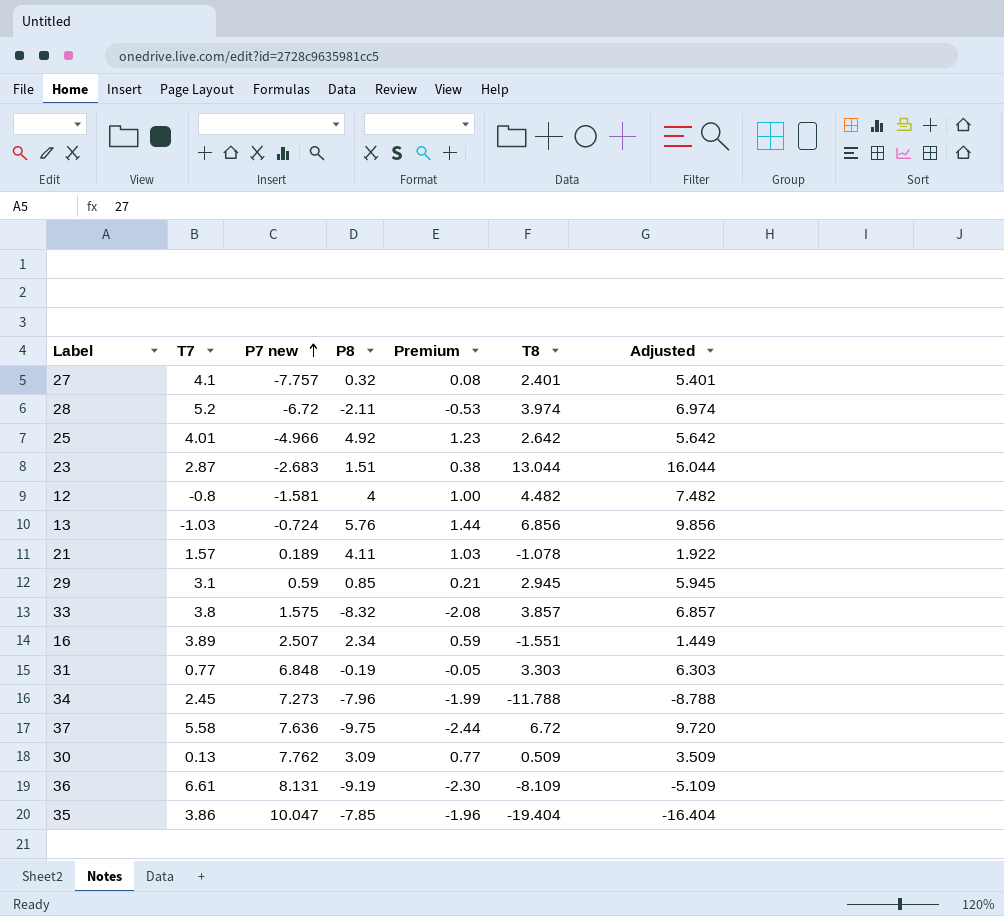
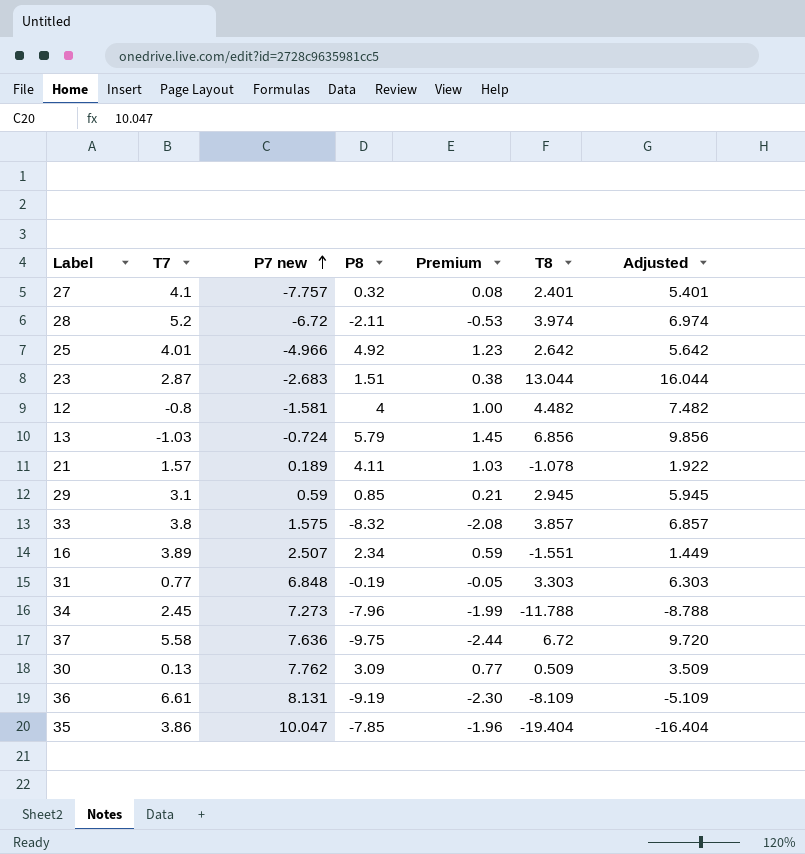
13 | P8: 5.76 -> 5.79
13 | Premium: 1.44 -> 1.45

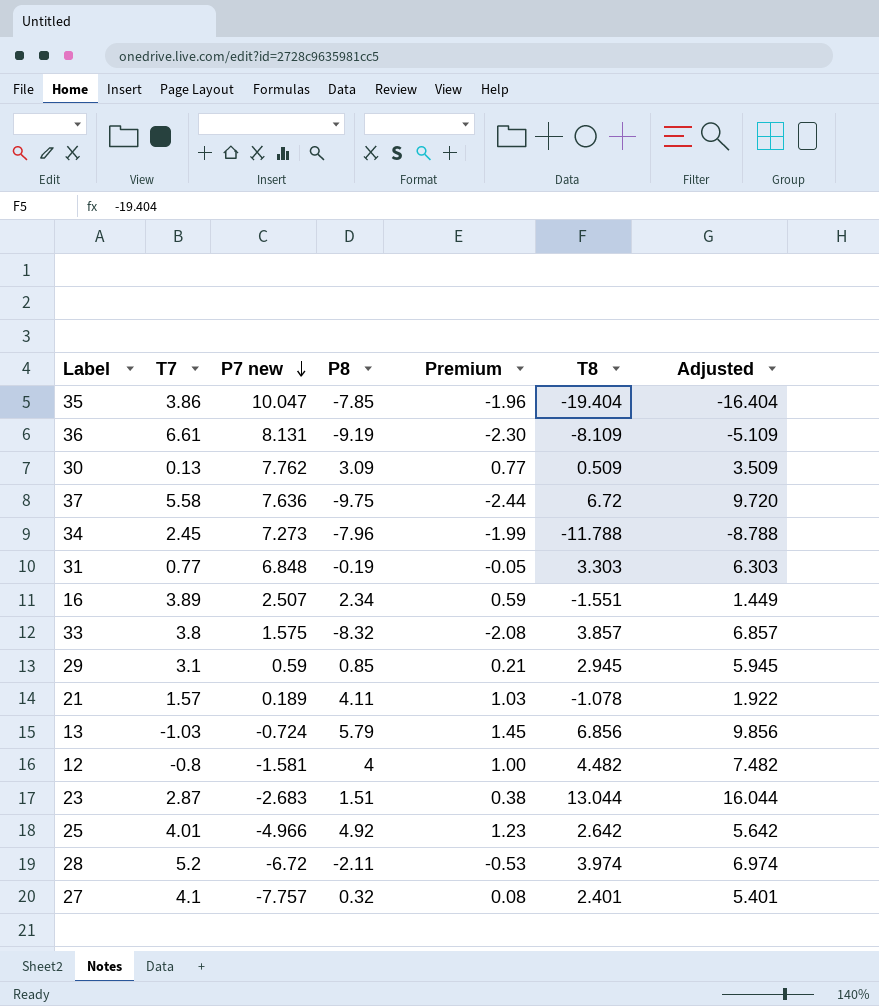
row order: P7 new ascending -> P7 new descending

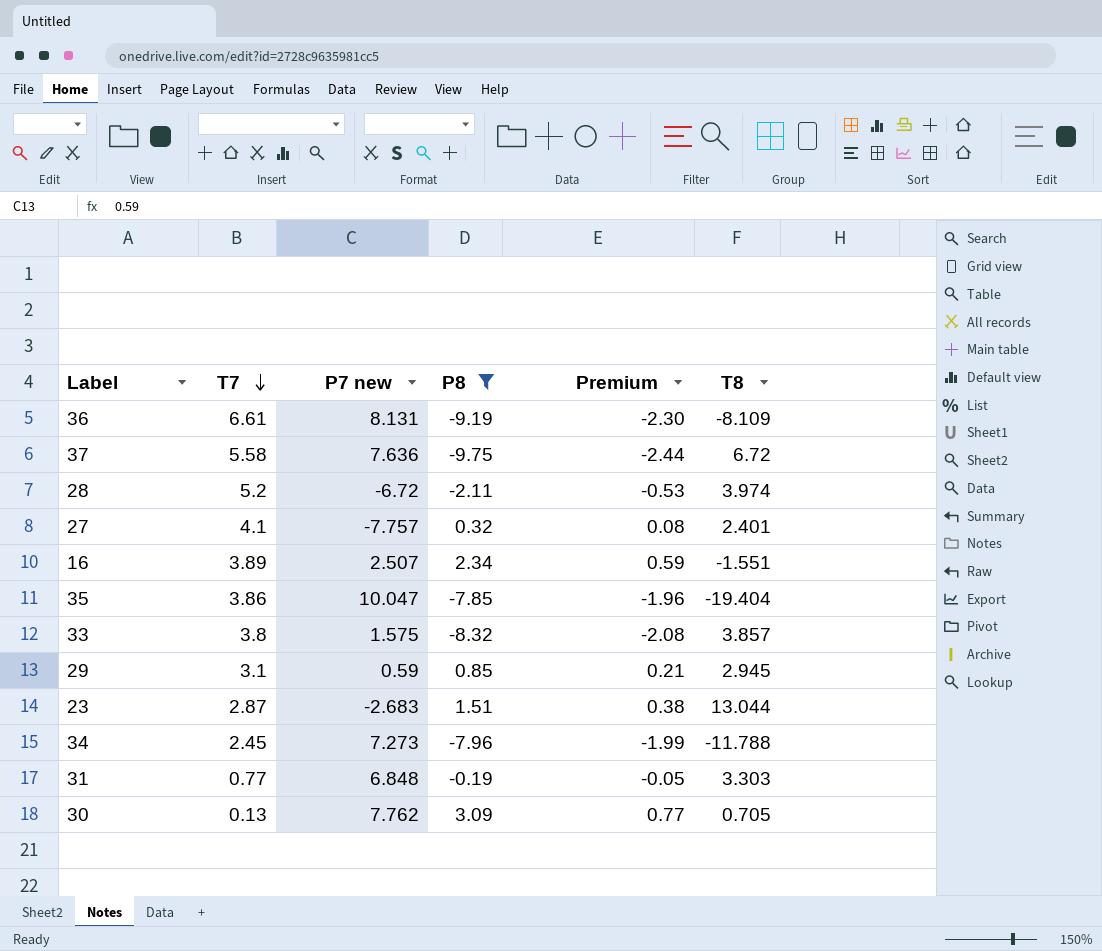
filter: none -> P8 <= 3.09
row order: P7 new descending -> T7 descending
column Adjusted | formula: [T8] + 3 -> none
30 | T8: 0.509 -> 0.705

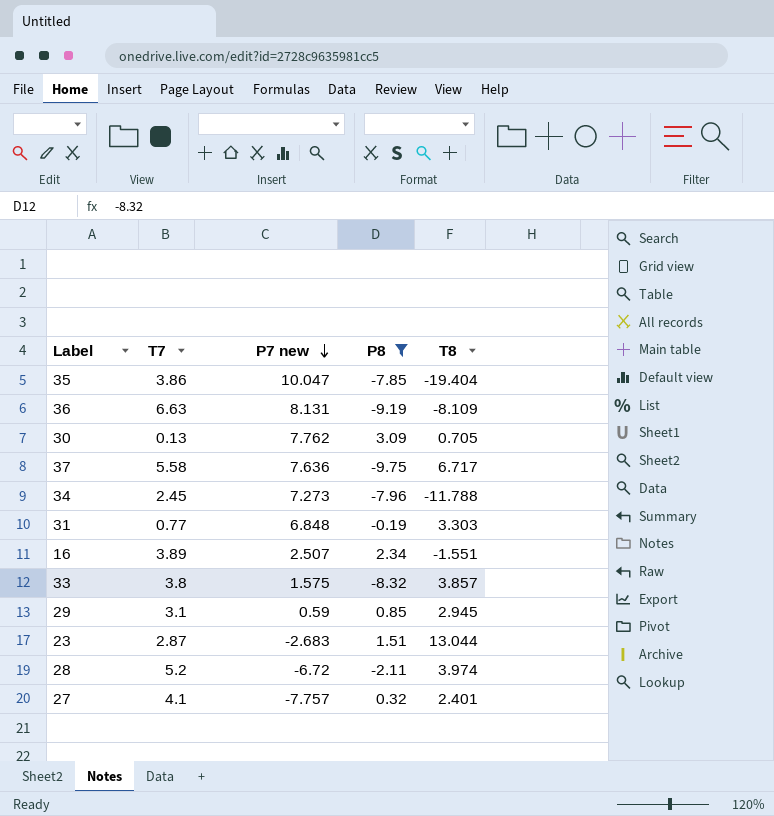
row order: T7 descending -> P7 new descending
column Premium | formula: [P8] * 0.25 -> none
36 | T7: 6.61 -> 6.63
37 | T8: 6.72 -> 6.717

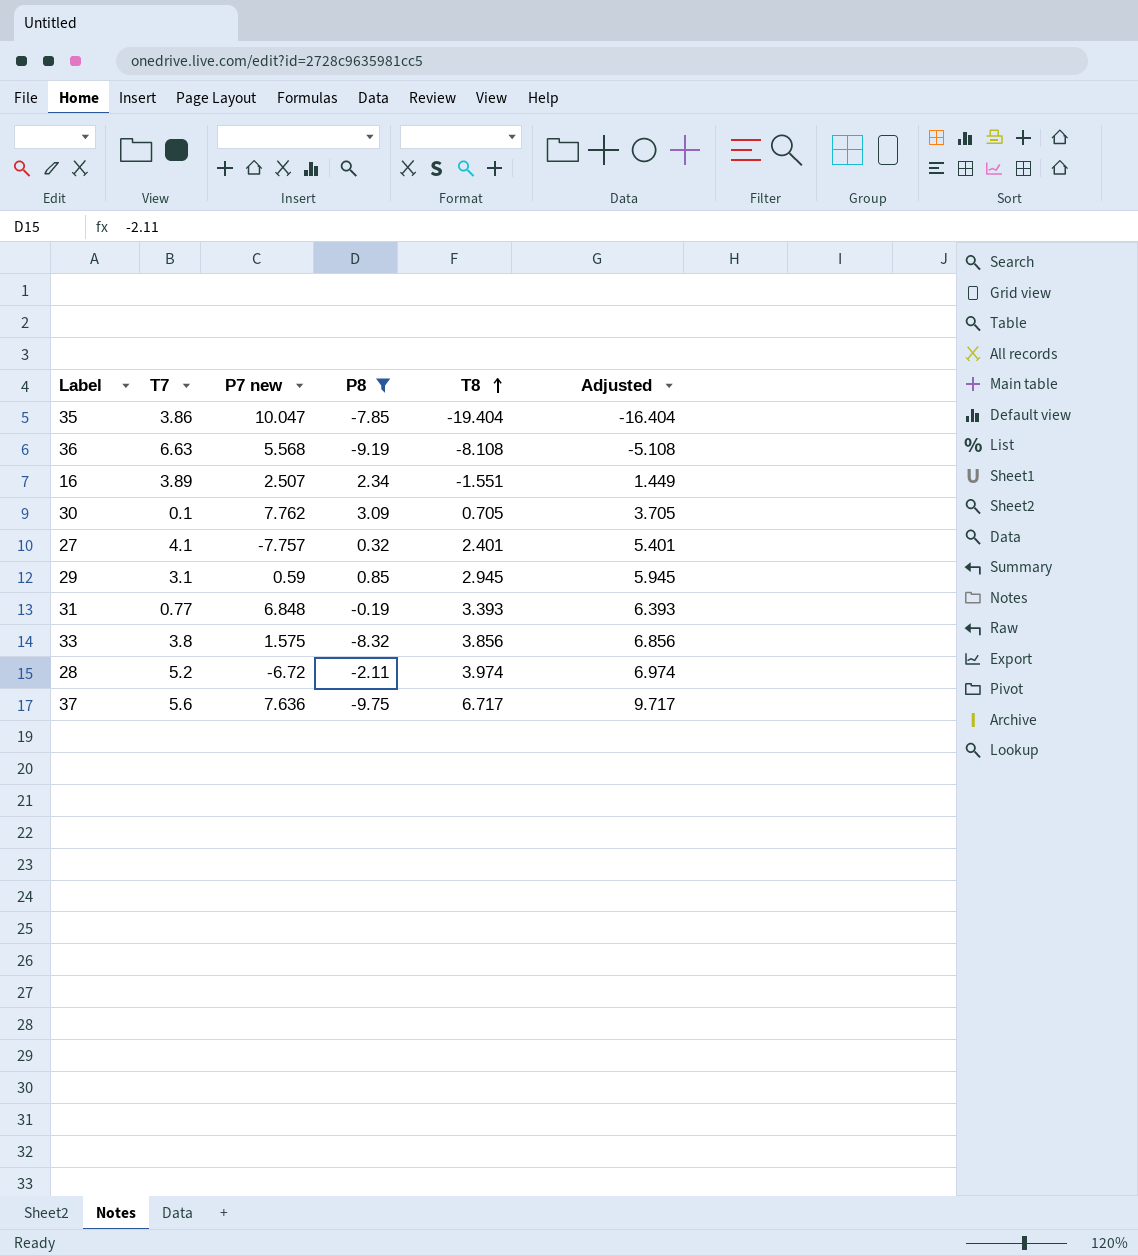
row order: P7 new descending -> T8 ascending
column Adjusted | formula: none -> [T8] + 3
row 34: 2.45 | 7.273 | -7.96 | -11.788 -> none
row 23: 2.87 | -2.683 | 1.51 | 13.044 -> none
36 | P7 new: 8.131 -> 5.568
36 | T8: -8.109 -> -8.108
30 | T7: 0.13 -> 0.1
31 | T8: 3.303 -> 3.393
33 | T8: 3.857 -> 3.856
37 | T7: 5.58 -> 5.6

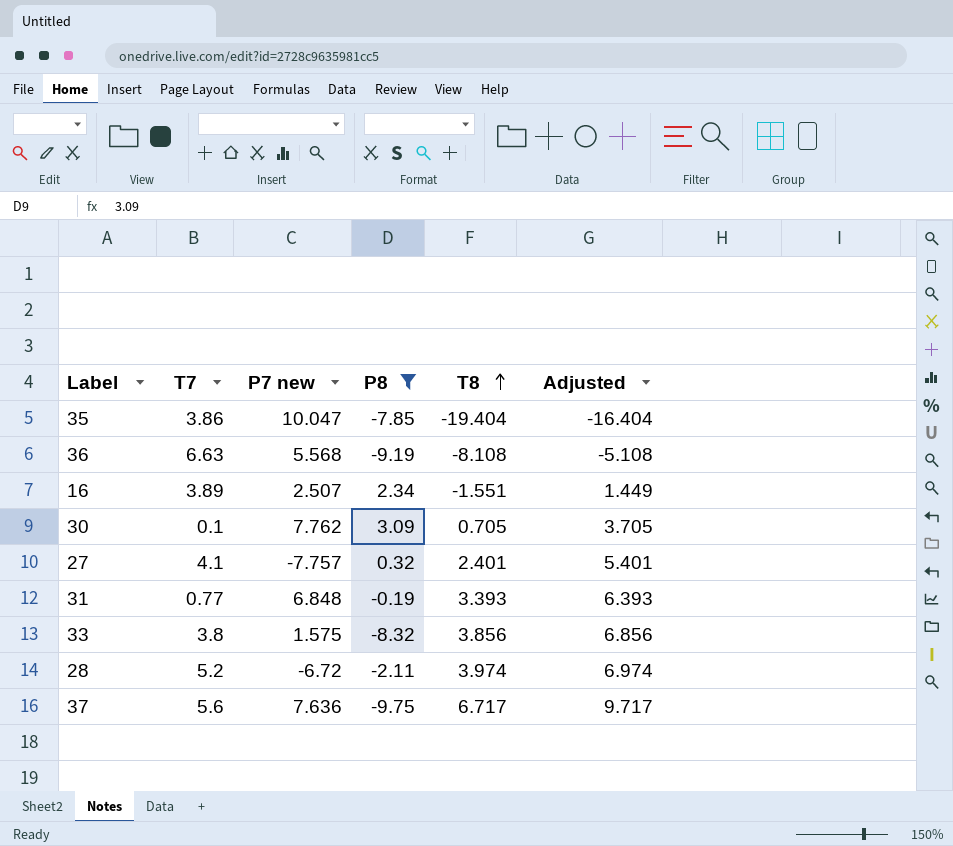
row 29: 3.1 | 0.59 | 0.85 | 2.945 | 5.945 -> none

